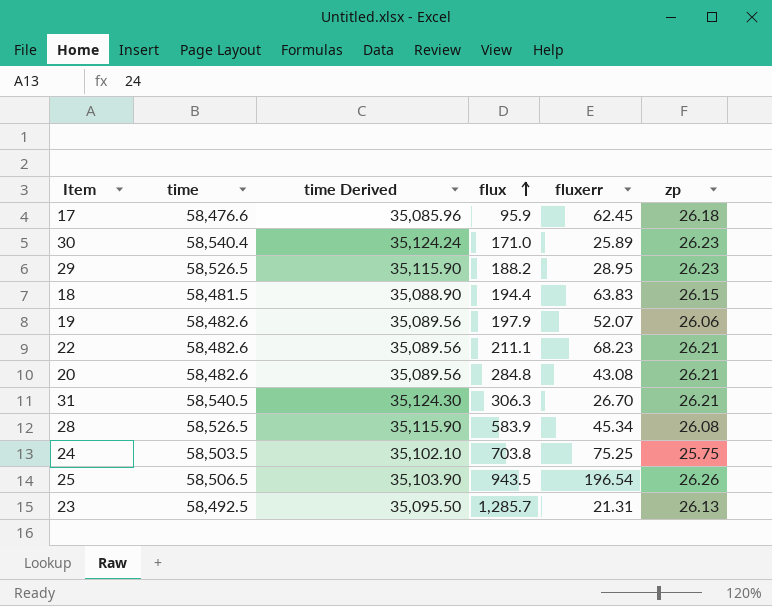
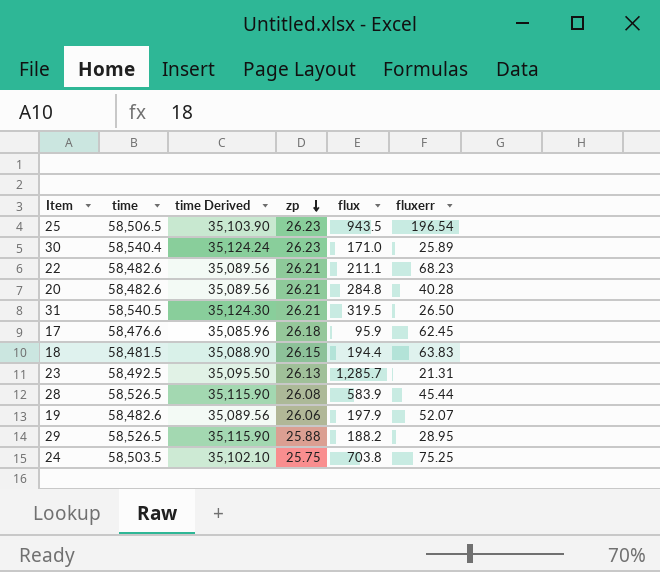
row order: flux ascending -> zp descending
column zp | position: 6 -> 4
25 | zp: 26.26 -> 26.23
20 | fluxerr: 43.08 -> 40.28
31 | flux: 306.3 -> 319.5
31 | fluxerr: 26.70 -> 26.50
28 | fluxerr: 45.34 -> 45.44
29 | zp: 26.23 -> 25.88

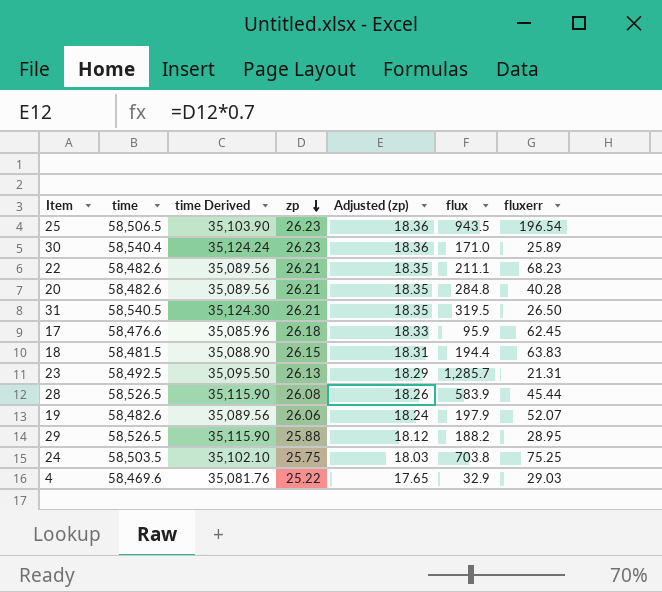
column Adjusted (zp) | formula: none -> [zp] * 0.7
row 4: none -> 58,469.6 | 35,081.76 | 25.22 | 17.65 | 32.9 | 29.03

